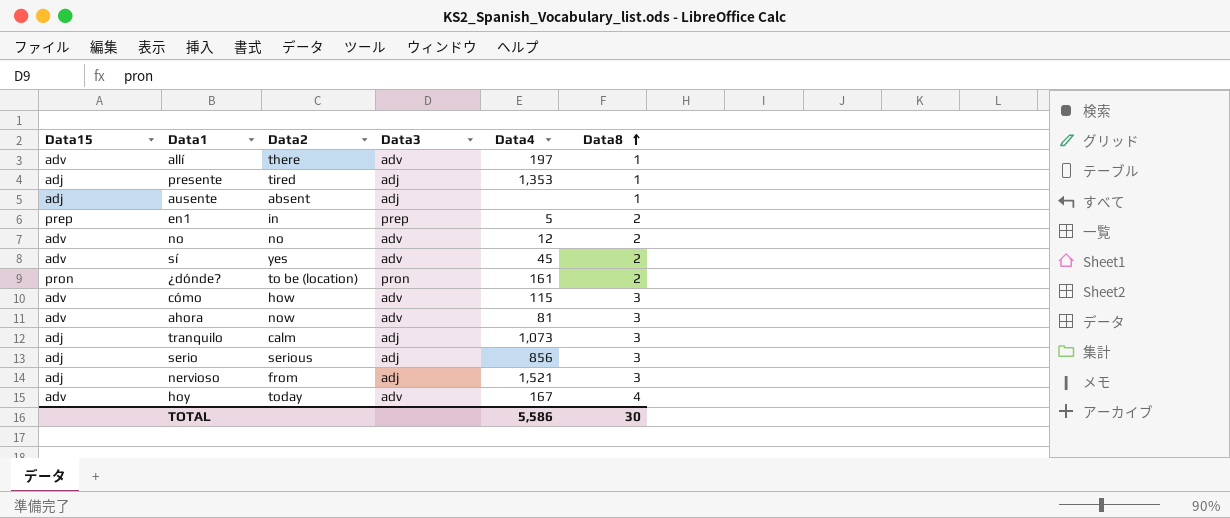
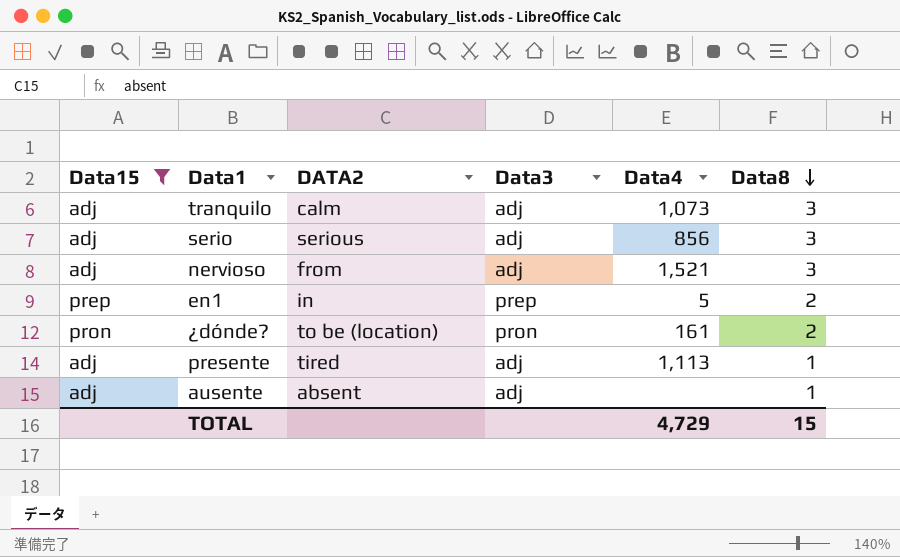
filter: none -> Data15 != adv
row order: Data8 ascending -> Data8 descending
column name: Data2 -> DATA2
presente | Data4: 1,353 -> 1,113
TOTAL | Data4: 5,586 -> 4,729
TOTAL | Data8: 30 -> 15

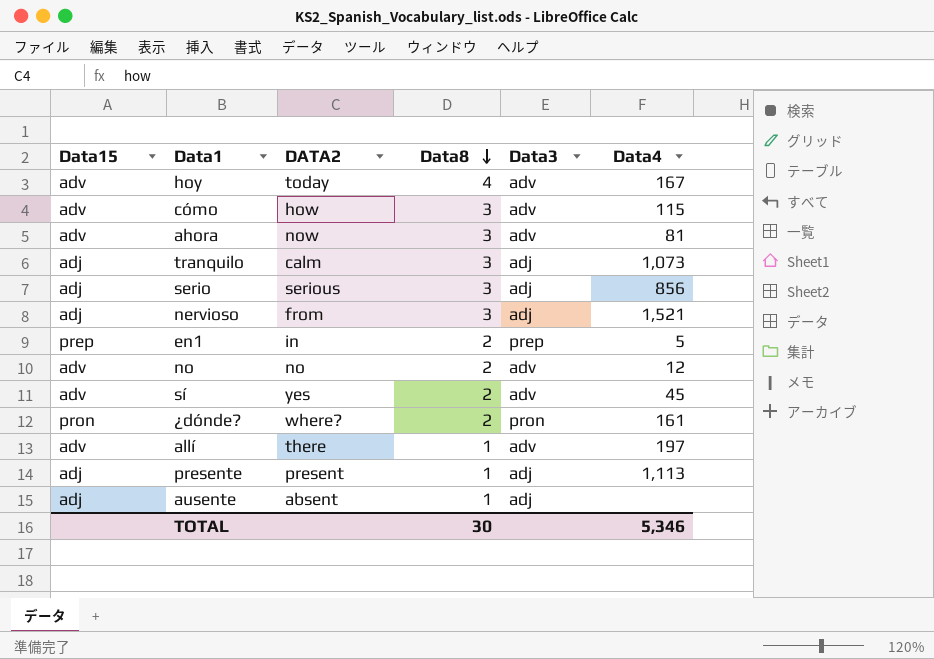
filter: Data15 != adv -> none
column Data8 | position: 6 -> 4
¿dónde? | DATA2: to be (location) -> where?
presente | DATA2: tired -> present
TOTAL | Data8: 15 -> 30
TOTAL | Data4: 4,729 -> 5,346

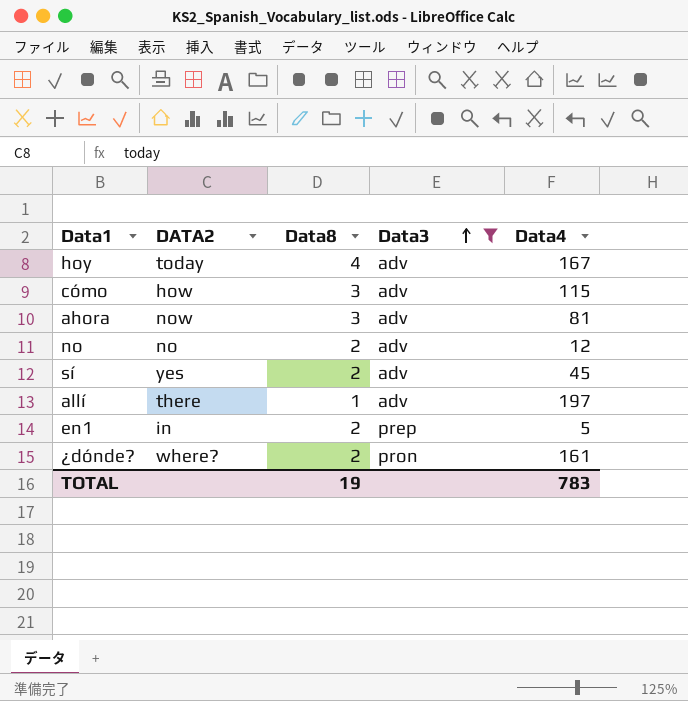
filter: none -> Data3 != adj
row order: Data8 descending -> Data3 ascending
column Data15 | position: 1 -> none
TOTAL | Data8: 30 -> 19
TOTAL | Data4: 5,346 -> 783

